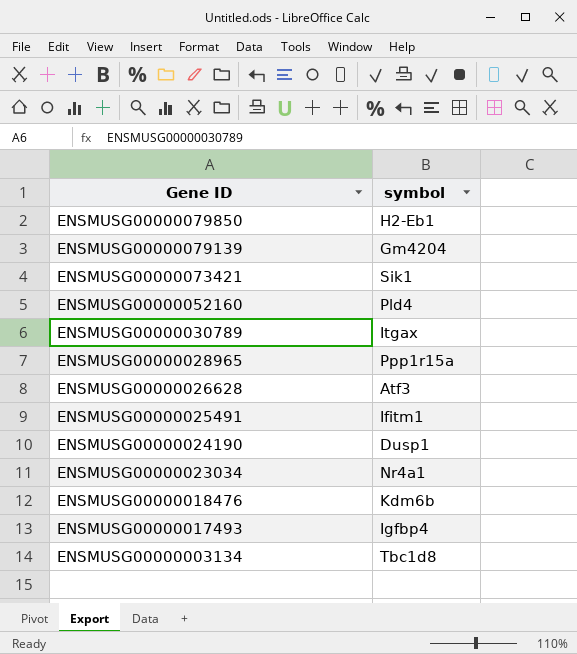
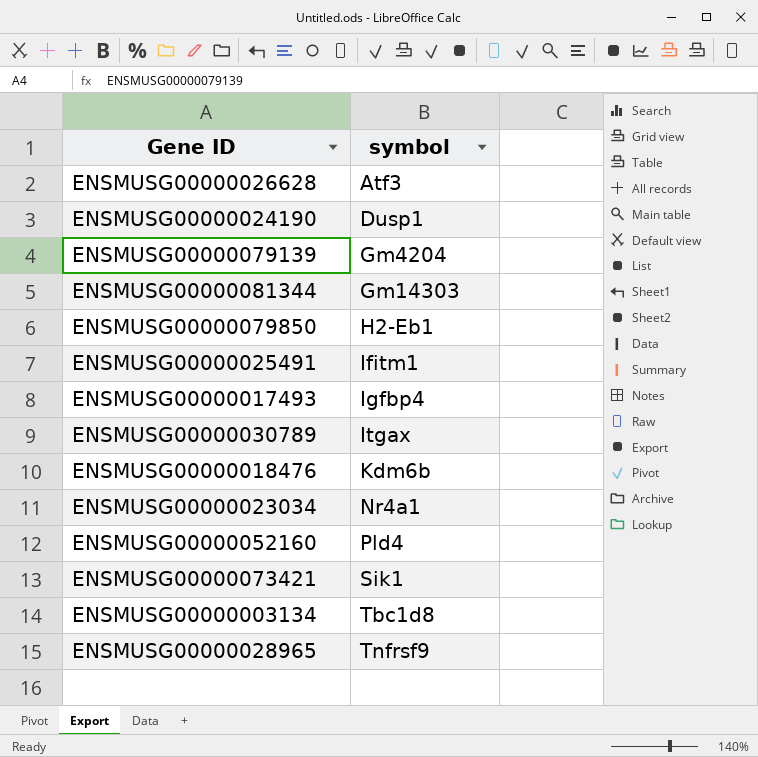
row order: Gene ID descending -> symbol ascending
row ENSMUSG00000081344: none -> Gm14303
ENSMUSG00000028965 | symbol: Ppp1r15a -> Tnfrsf9

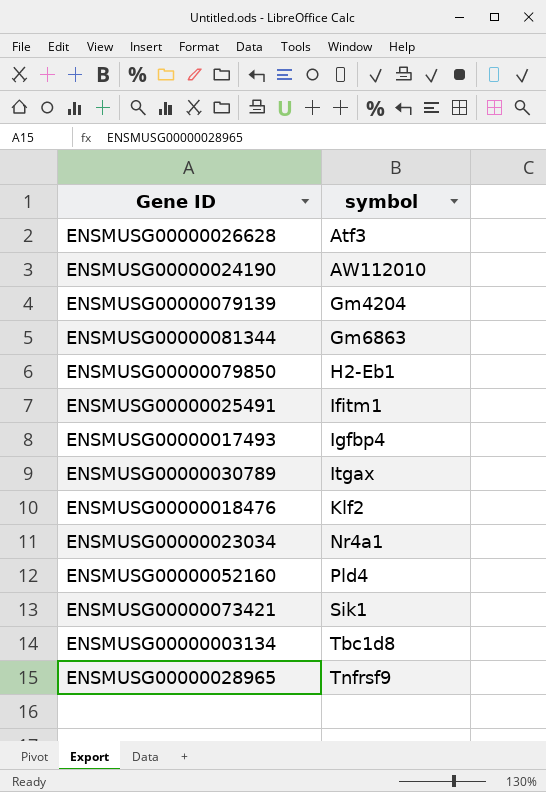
ENSMUSG00000024190 | symbol: Dusp1 -> AW112010
ENSMUSG00000081344 | symbol: Gm14303 -> Gm6863
ENSMUSG00000018476 | symbol: Kdm6b -> Klf2

